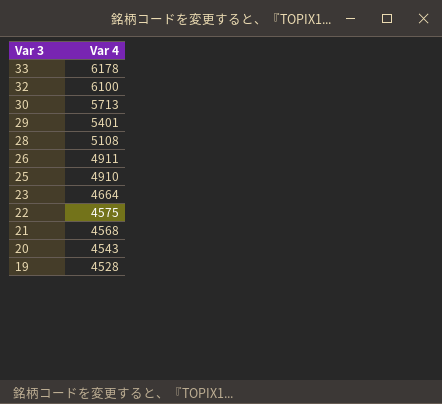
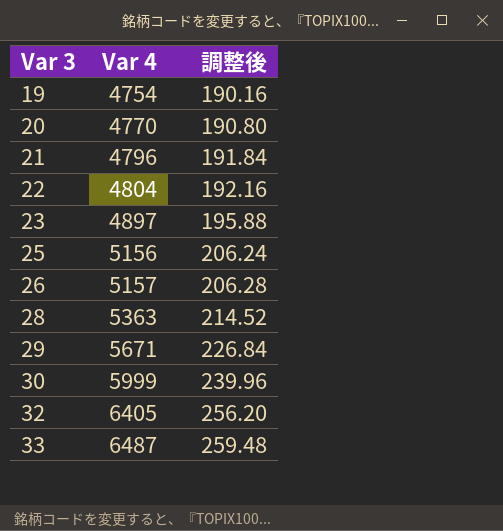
row order: Var 3 descending -> Var 3 ascending
column 調整後 | formula: none -> [Var 4] * 0.04
19 | Var 4: 4528 -> 4754
20 | Var 4: 4543 -> 4770
21 | Var 4: 4568 -> 4796
22 | Var 4: 4575 -> 4804
23 | Var 4: 4664 -> 4897
25 | Var 4: 4910 -> 5156
26 | Var 4: 4911 -> 5157
28 | Var 4: 5108 -> 5363
29 | Var 4: 5401 -> 5671
30 | Var 4: 5713 -> 5999
32 | Var 4: 6100 -> 6405
33 | Var 4: 6178 -> 6487

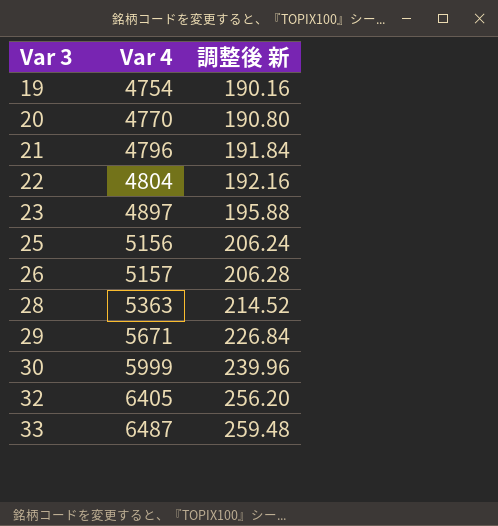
column name: 調整後 -> 調整後 新

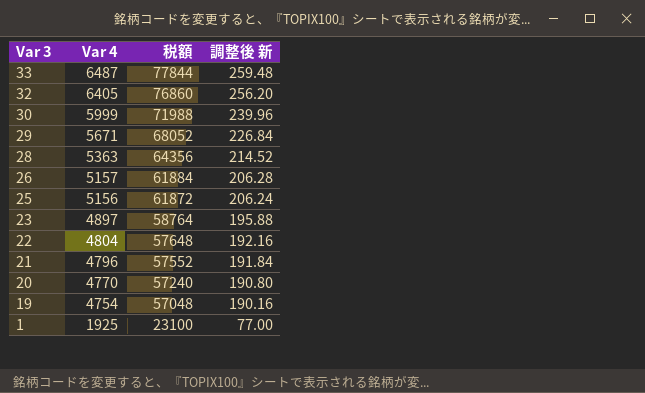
row order: Var 3 ascending -> Var 3 descending
column 税額 | formula: none -> [Var 4] * 12
row 1: none -> 1925 | 23100 | 77.00

